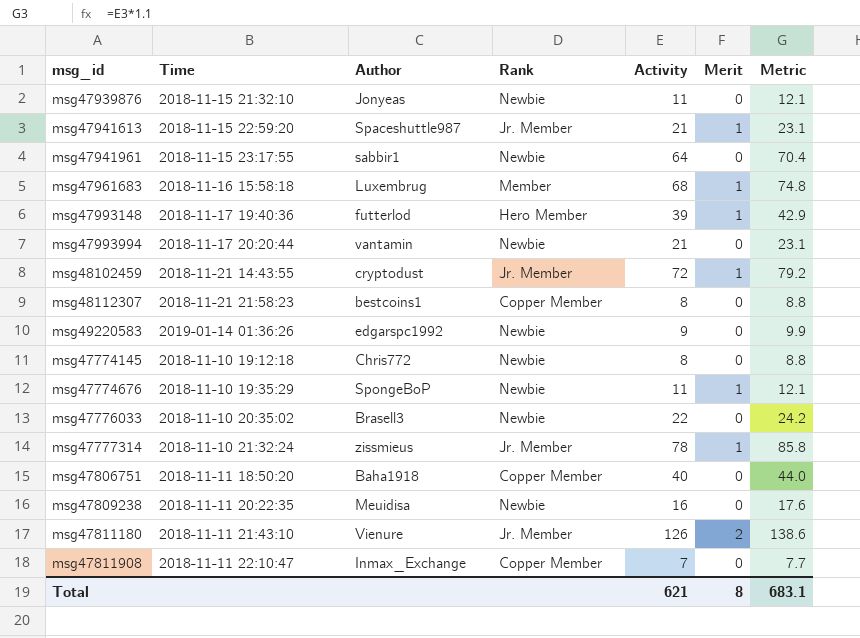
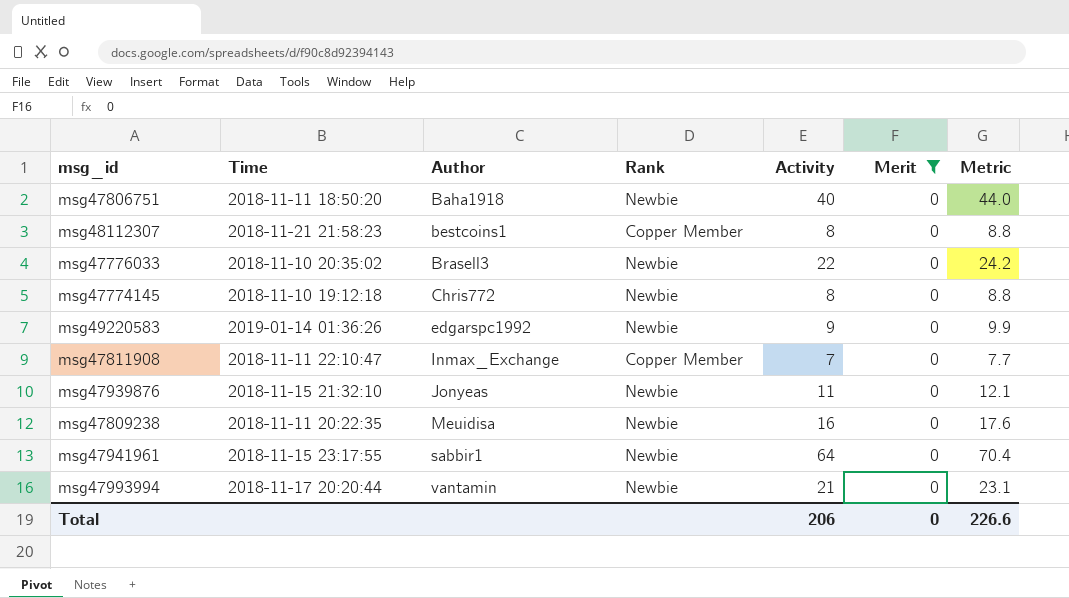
filter: none -> Merit = 0
row order: none -> Author ascending
msg47806751 | Rank: Copper Member -> Newbie
Total | Activity: 621 -> 206
Total | Merit: 8 -> 0
Total | Metric: 683.1 -> 226.6

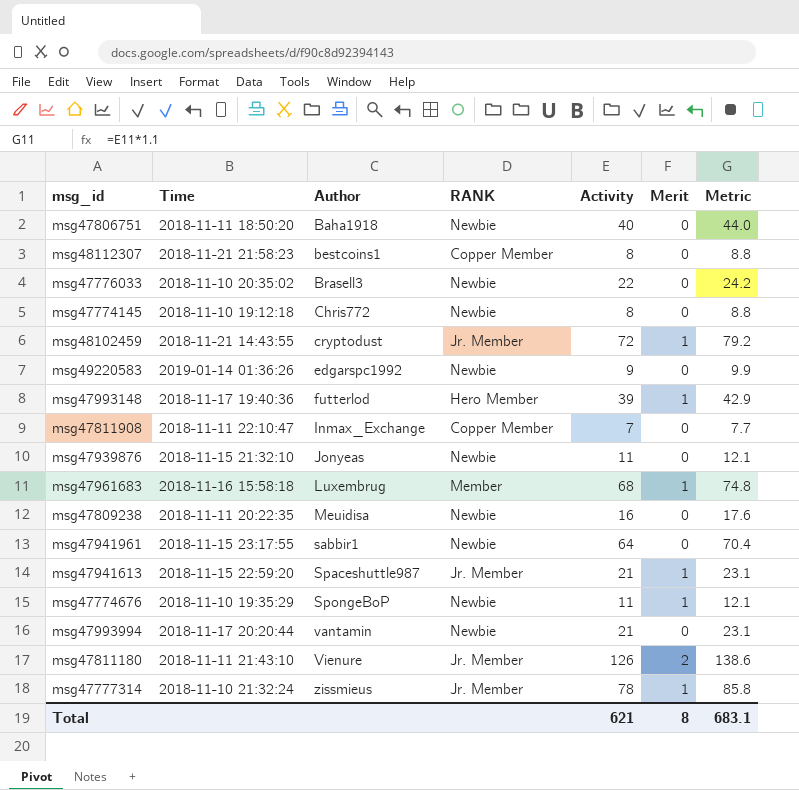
filter: Merit = 0 -> none
column name: Rank -> RANK
Total | Activity: 206 -> 621
Total | Merit: 0 -> 8
Total | Metric: 226.6 -> 683.1

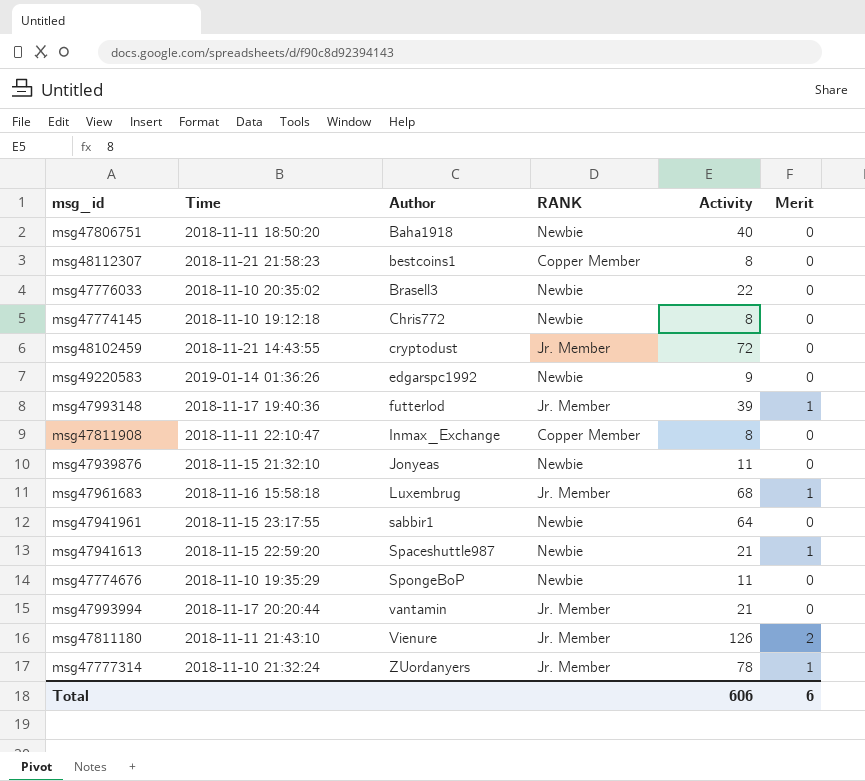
column Metric | formula: [Activity] * 1.1 -> none
row msg47809238: 2018-11-11 20:22:35 | Meuidisa | Newbie | 16 | 0 | 17.6 -> none
msg48102459 | Merit: 1 -> 0
msg47993148 | RANK: Hero Member -> Jr. Member
msg47811908 | Activity: 7 -> 8
msg47961683 | RANK: Member -> Jr. Member
msg47941613 | RANK: Jr. Member -> Newbie
msg47774676 | Merit: 1 -> 0
msg47993994 | RANK: Newbie -> Jr. Member
msg47777314 | Author: zissmieus -> ZUordanyers
Total | Activity: 621 -> 606
Total | Merit: 8 -> 6

